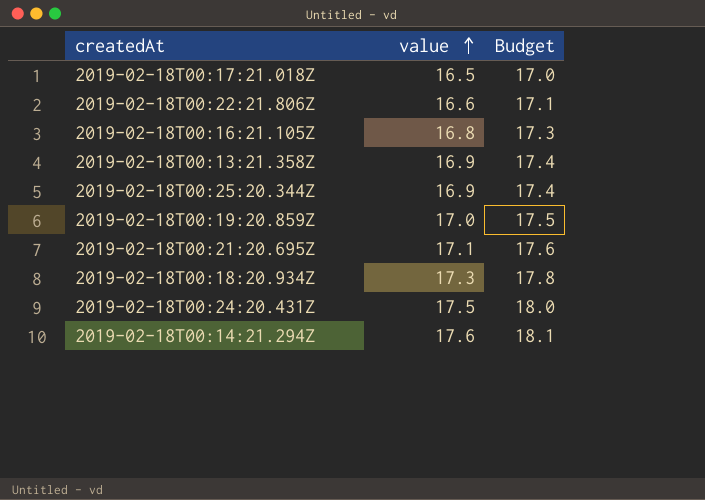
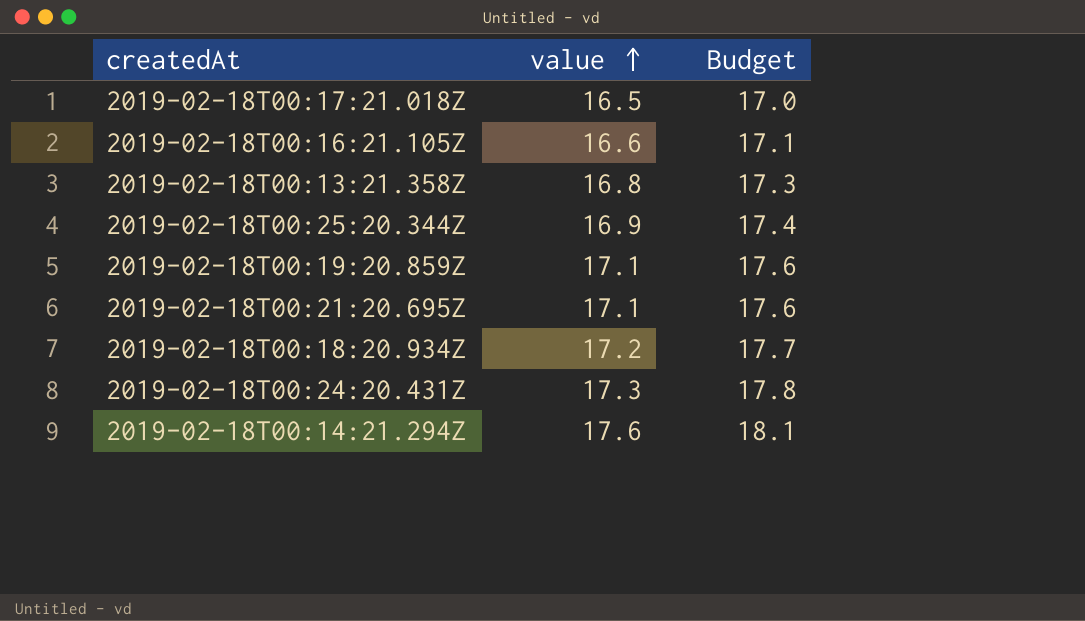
row 2019-02-18T00:22:21.806Z: 16.6 | 17.1 -> none
2019-02-18T00:16:21.105Z | value: 16.8 -> 16.6
2019-02-18T00:16:21.105Z | Budget: 17.3 -> 17.1
2019-02-18T00:13:21.358Z | value: 16.9 -> 16.8
2019-02-18T00:13:21.358Z | Budget: 17.4 -> 17.3
2019-02-18T00:19:20.859Z | value: 17.0 -> 17.1
2019-02-18T00:19:20.859Z | Budget: 17.5 -> 17.6
2019-02-18T00:18:20.934Z | value: 17.3 -> 17.2
2019-02-18T00:18:20.934Z | Budget: 17.8 -> 17.7
2019-02-18T00:24:20.431Z | value: 17.5 -> 17.3
2019-02-18T00:24:20.431Z | Budget: 18.0 -> 17.8

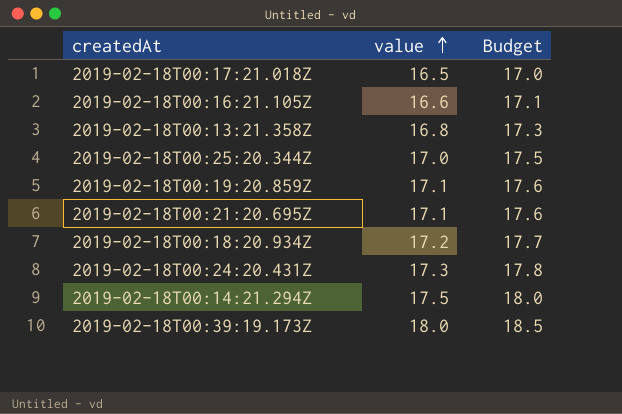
2019-02-18T00:25:20.344Z | value: 16.9 -> 17.0
2019-02-18T00:25:20.344Z | Budget: 17.4 -> 17.5
2019-02-18T00:14:21.294Z | value: 17.6 -> 17.5
2019-02-18T00:14:21.294Z | Budget: 18.1 -> 18.0
row 2019-02-18T00:39:19.173Z: none -> 18.0 | 18.5

